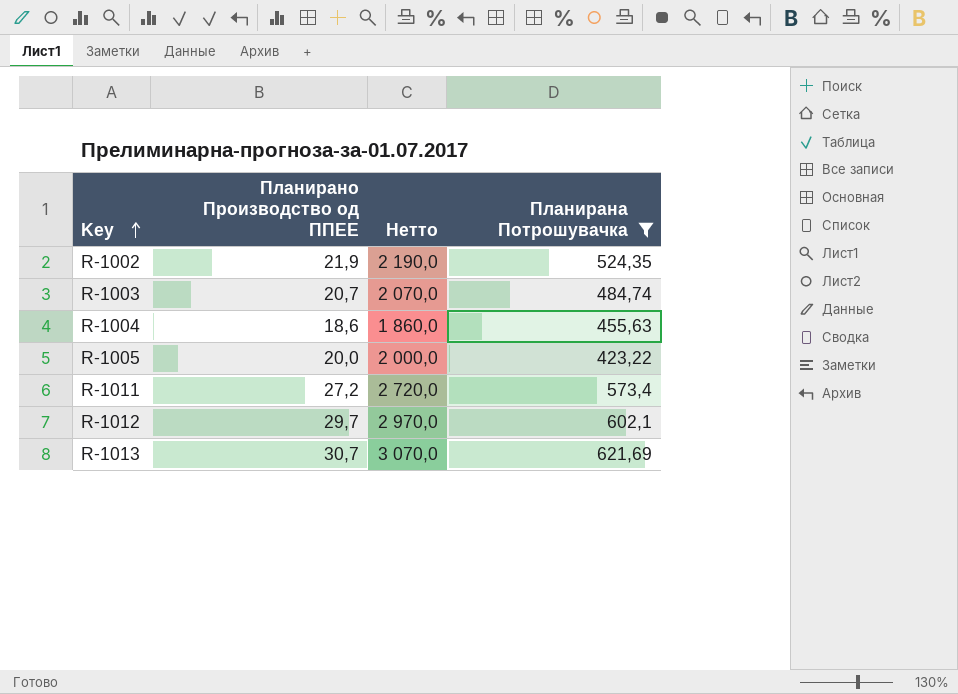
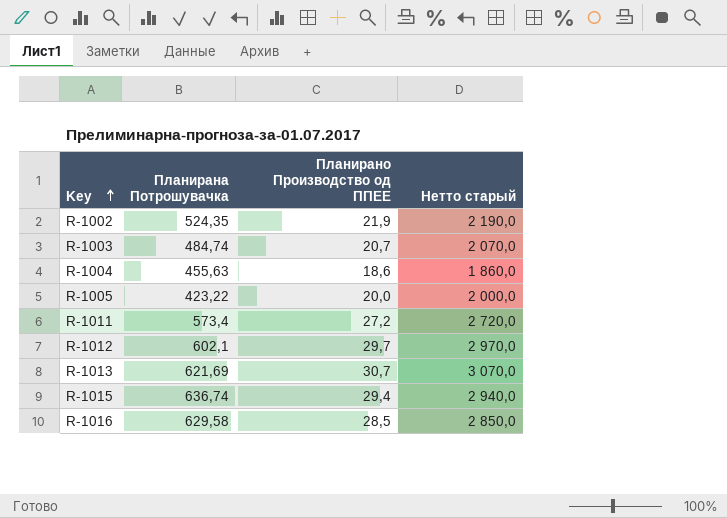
filter: Планирана Потрошувачка <= 621,69 -> none
column Планирана Потрошувачка | position: 4 -> 2
column name: Нетто -> Нетто старый

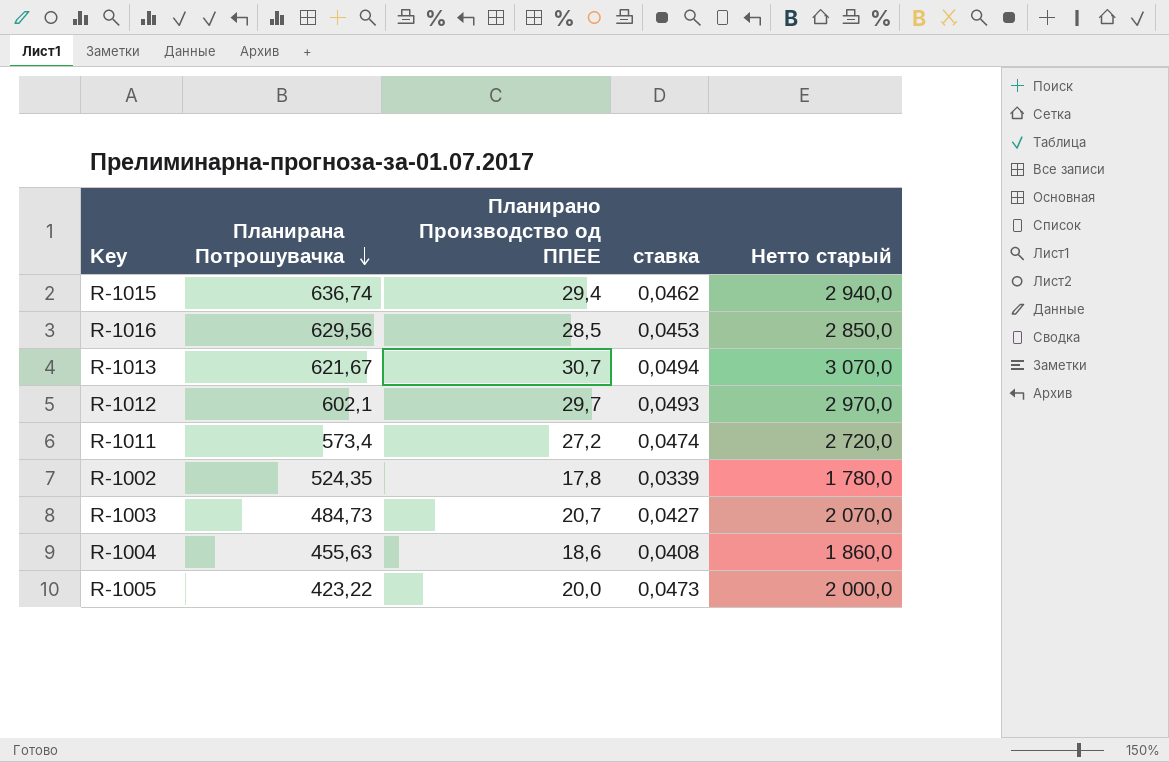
row order: Key ascending -> Планирана Потрошувачка descending
column ставка | formula: none -> [Планирано Производство од ППЕЕ] / [Планирана Потрошувачка]
R-1016 | Планирана Потрошувачка: 629,58 -> 629,56
R-1013 | Планирана Потрошувачка: 621,69 -> 621,67
R-1002 | Планирано Производство од ППЕЕ: 21,9 -> 17,8
R-1002 | Нетто старый: 2 190,0 -> 1 780,0
R-1003 | Планирана Потрошувачка: 484,74 -> 484,73

